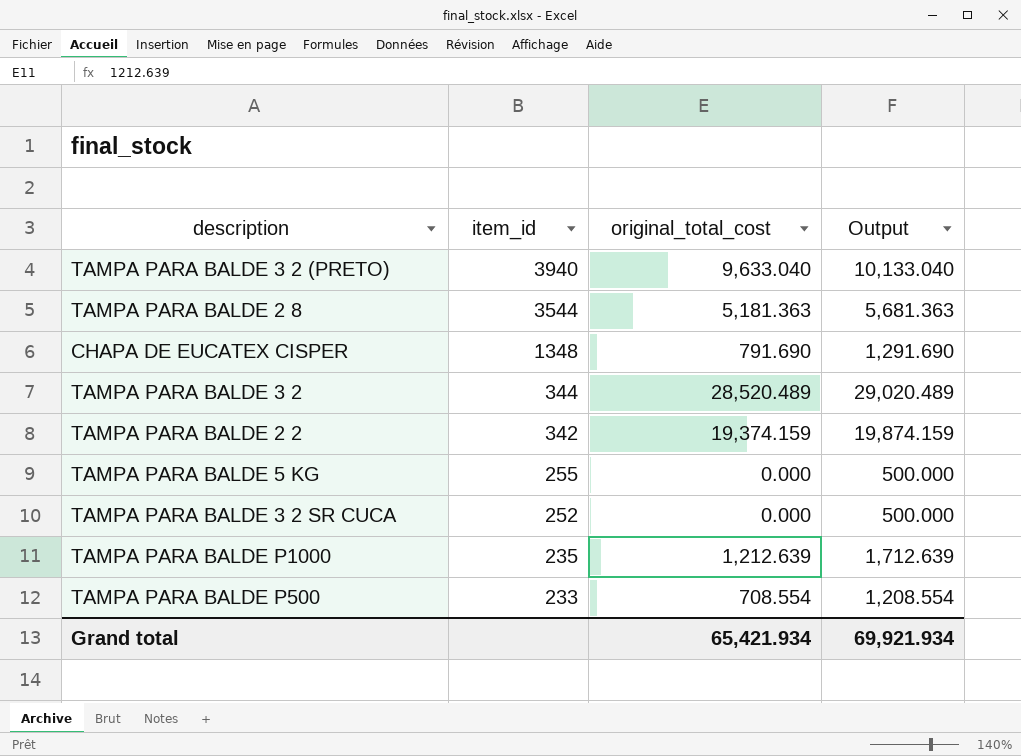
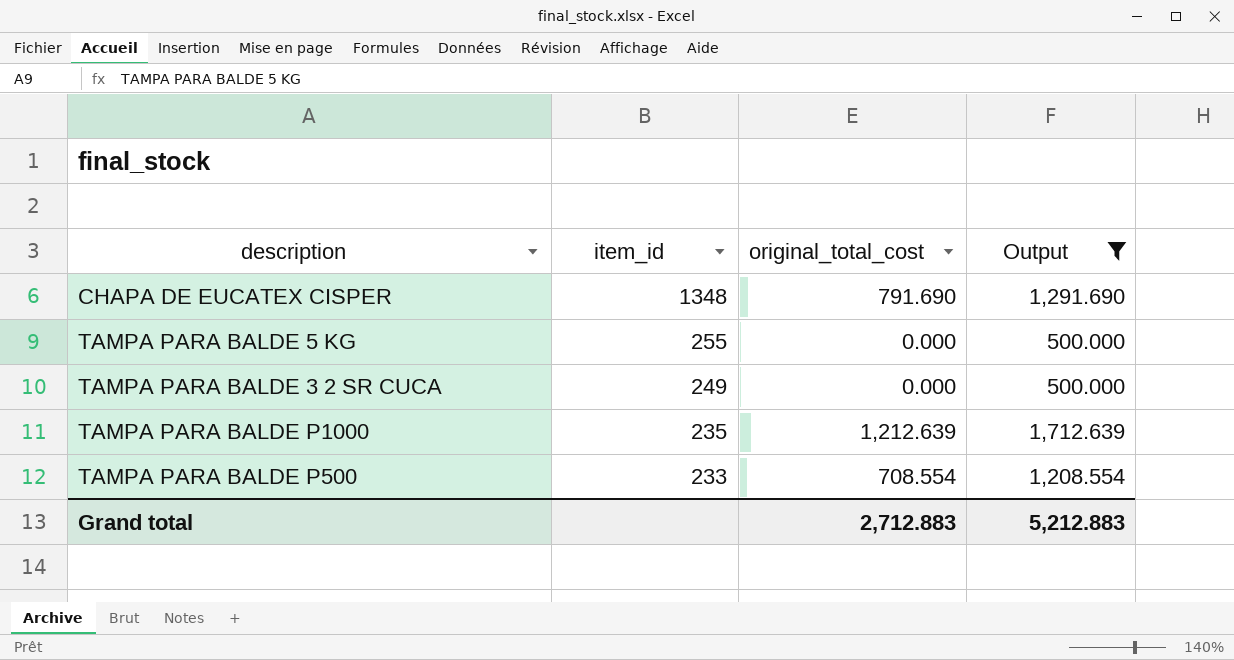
filter: none -> Output <= 1,712.639
TAMPA PARA BALDE 3 2 SR CUCA | item_id: 252 -> 249
Grand total | original_total_cost: 65,421.934 -> 2,712.883
Grand total | Output: 69,921.934 -> 5,212.883

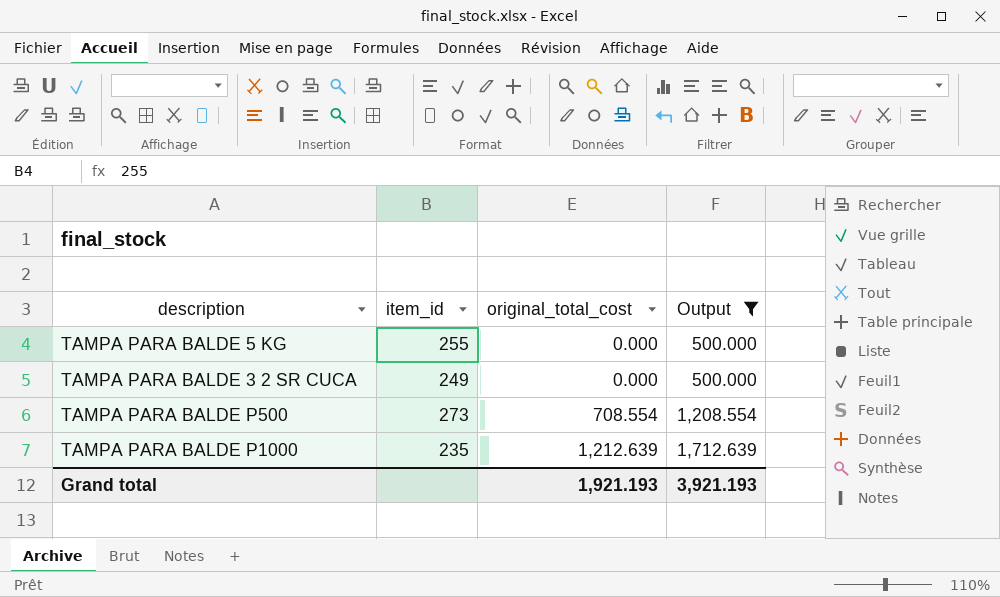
row order: item_id descending -> original_total_cost ascending
row CHAPA DE EUCATEX CISPER: 1348 | 791.690 | 1,291.690 -> none
TAMPA PARA BALDE P500 | item_id: 233 -> 273
Grand total | original_total_cost: 2,712.883 -> 1,921.193
Grand total | Output: 5,212.883 -> 3,921.193

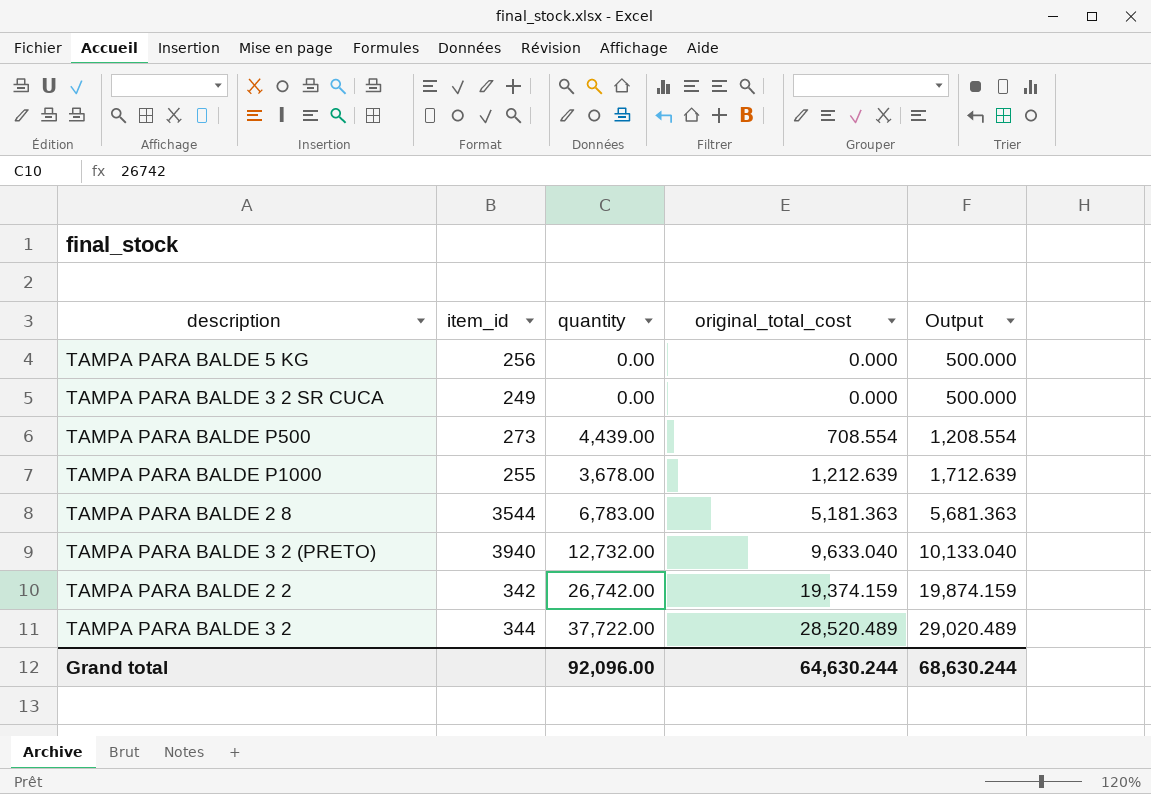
filter: Output <= 1,712.639 -> none
column quantity | position: none -> 3
TAMPA PARA BALDE 5 KG | item_id: 255 -> 256
TAMPA PARA BALDE P1000 | item_id: 235 -> 255
Grand total | original_total_cost: 1,921.193 -> 64,630.244
Grand total | Output: 3,921.193 -> 68,630.244

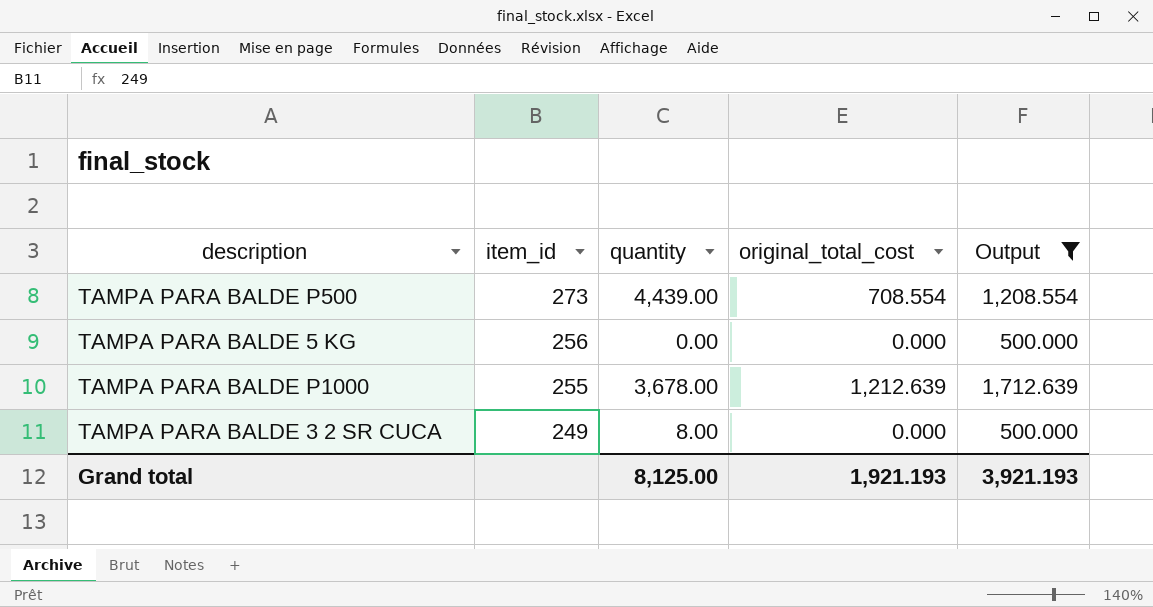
filter: none -> Output <= 1,712.639
row order: original_total_cost ascending -> item_id descending
TAMPA PARA BALDE 3 2 SR CUCA | quantity: 0.00 -> 8.00
Grand total | quantity: 92,096.00 -> 8,125.00
Grand total | original_total_cost: 64,630.244 -> 1,921.193
Grand total | Output: 68,630.244 -> 3,921.193

